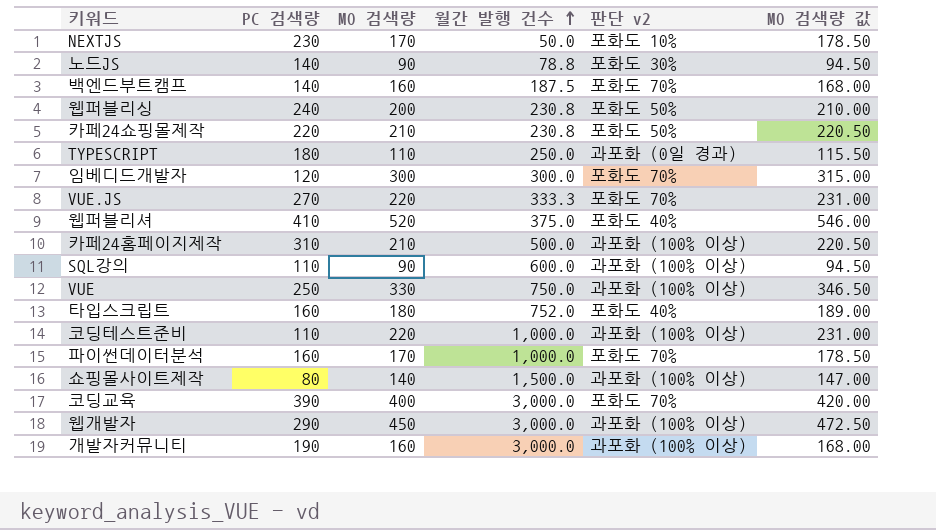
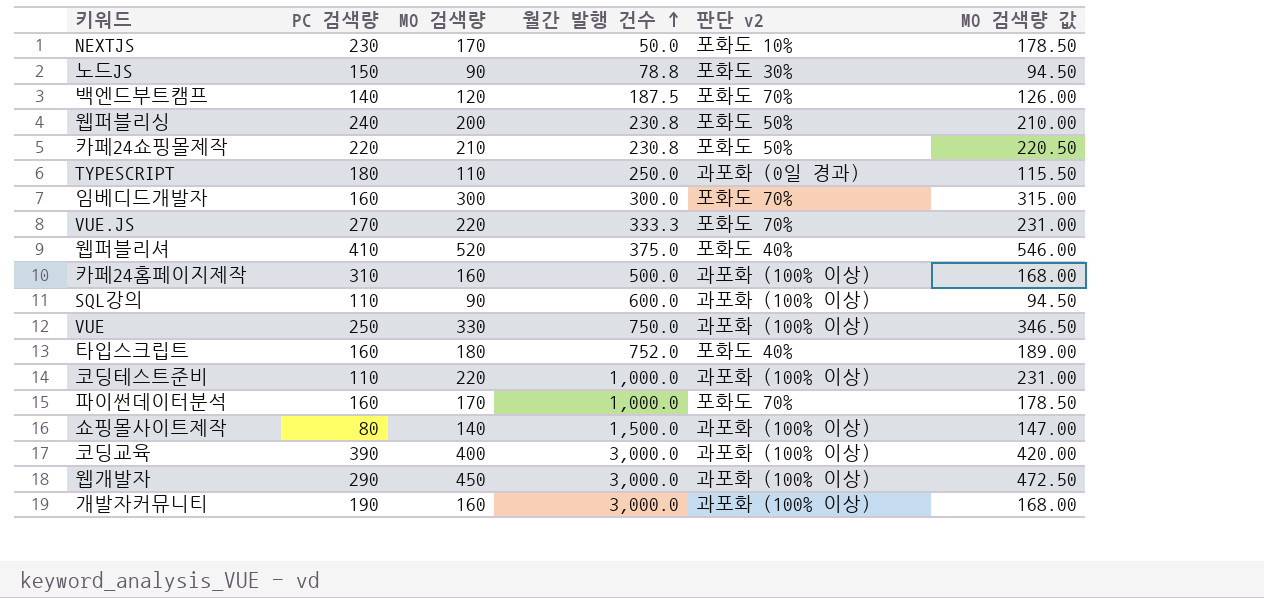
노드JS | PC 검색량: 140 -> 150
백엔드부트캠프 | MO 검색량: 160 -> 120
백엔드부트캠프 | MO 검색량 값: 168.00 -> 126.00
임베디드개발자 | PC 검색량: 120 -> 160
카페24홈페이지제작 | MO 검색량: 210 -> 160
카페24홈페이지제작 | MO 검색량 값: 220.50 -> 168.00
코딩교육 | 판단 v2: 포화도 70% -> 과포화 (100% 이상)

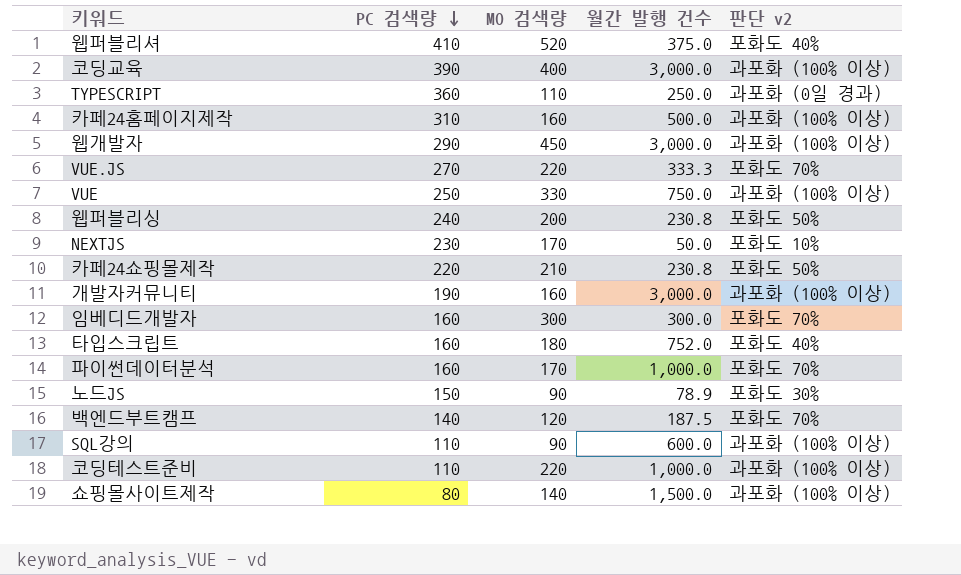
row order: 월간 발행 건수 ascending -> PC 검색량 descending
column MO 검색량 값 | formula: [MO 검색량] * 1.05 -> none
TYPESCRIPT | PC 검색량: 180 -> 360
노드JS | 월간 발행 건수: 78.8 -> 78.9

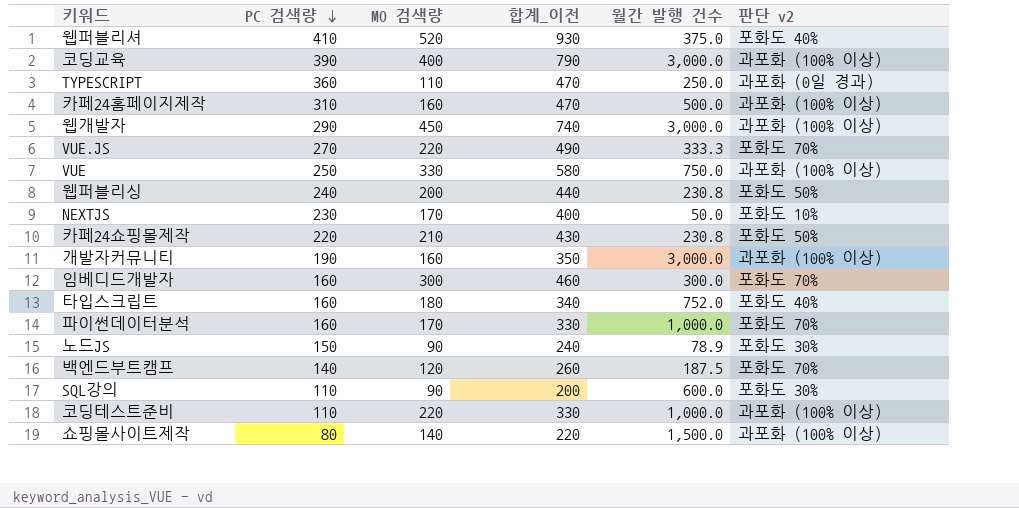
column 합계_이전 | formula: none -> [PC 검색량] + [MO 검색량]
SQL강의 | 판단 v2: 과포화 (100% 이상) -> 포화도 30%

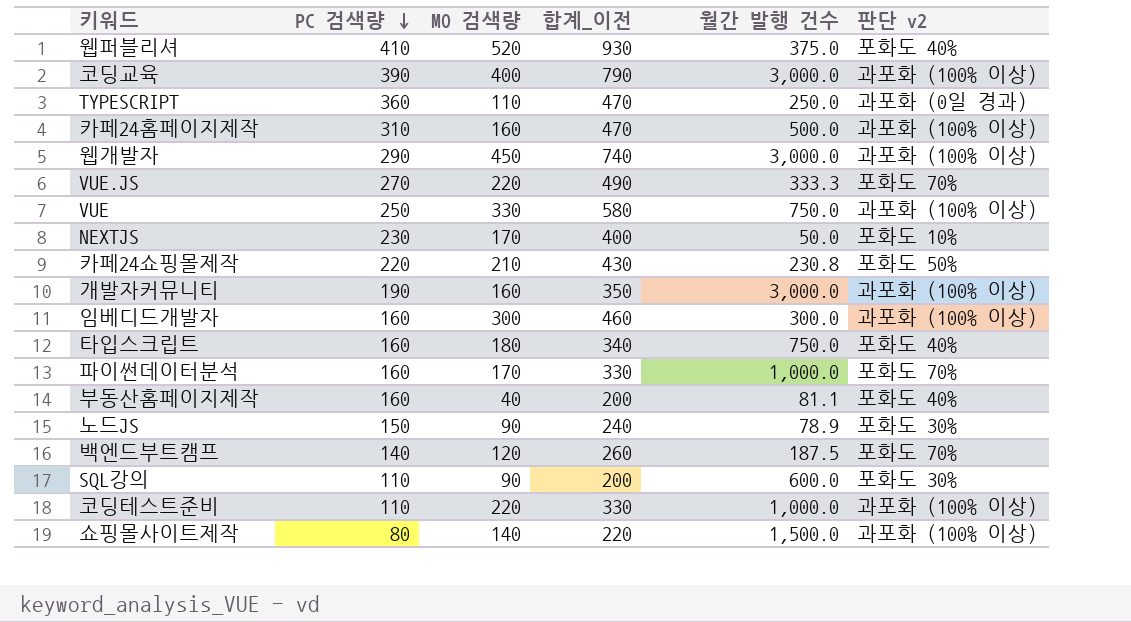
row 웹퍼블리싱: 240 | 200 | 440 | 230.8 | 포화도 50% -> none
임베디드개발자 | 판단 v2: 포화도 70% -> 과포화 (100% 이상)
타입스크립트 | 월간 발행 건수: 752.0 -> 750.0
row 부동산홈페이지제작: none -> 160 | 40 | 200 | 81.1 | 포화도 40%

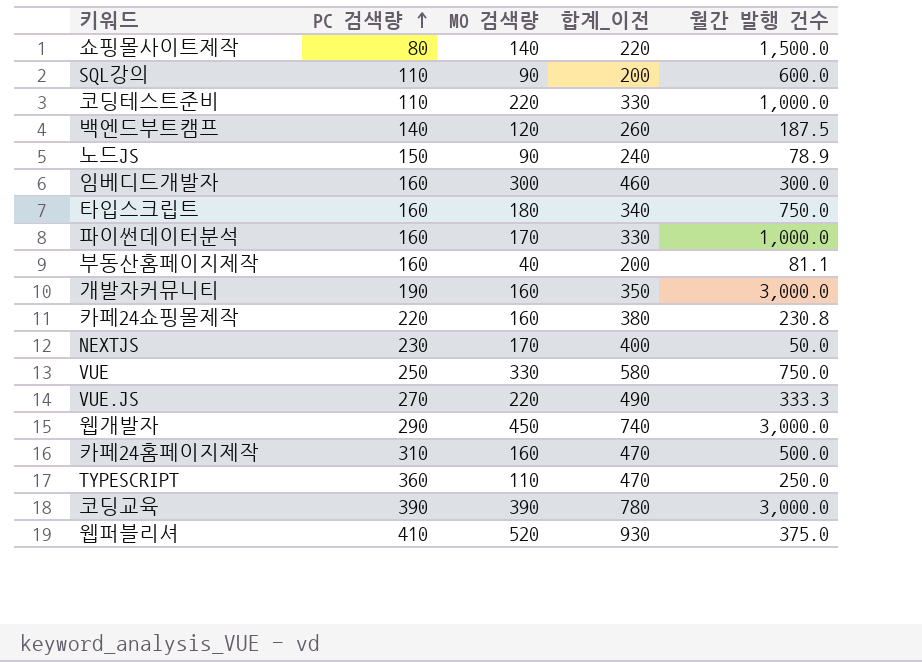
row order: PC 검색량 descending -> PC 검색량 ascending
column 판단 v2 | position: 6 -> none
카페24쇼핑몰제작 | MO 검색량: 210 -> 160
카페24쇼핑몰제작 | 합계_이전: 430 -> 380
코딩교육 | MO 검색량: 400 -> 390
코딩교육 | 합계_이전: 790 -> 780

